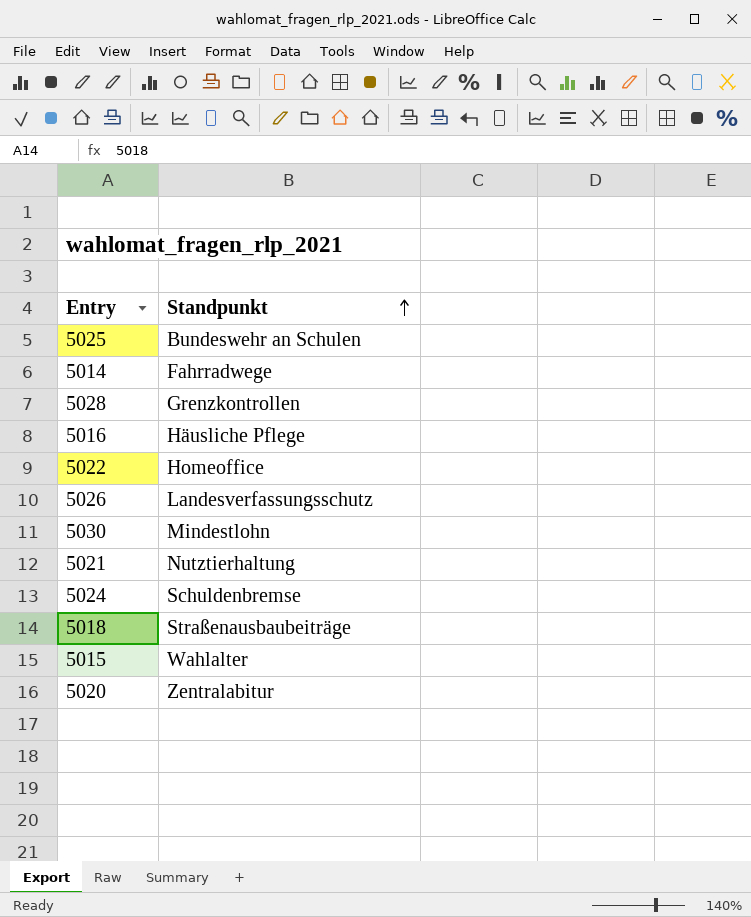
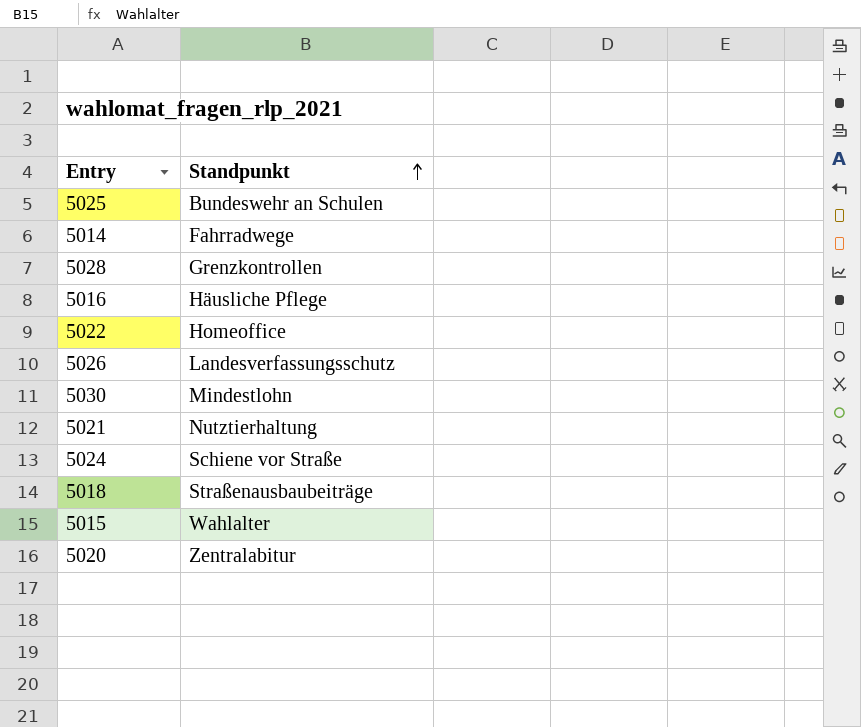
5024 | Standpunkt: Schuldenbremse -> Schiene vor Straße

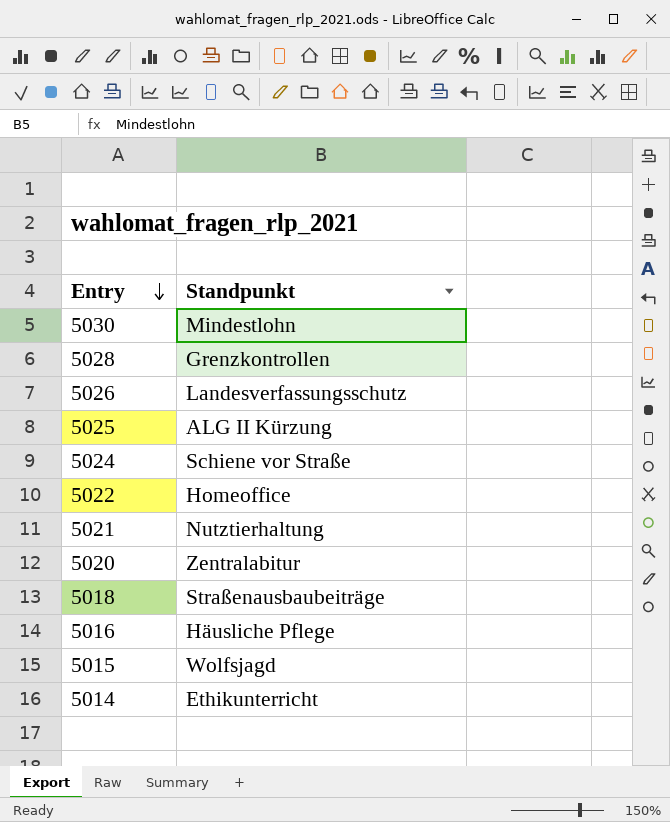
row order: Standpunkt ascending -> Entry descending
5025 | Standpunkt: Bundeswehr an Schulen -> ALG II Kürzung
5015 | Standpunkt: Wahlalter -> Wolfsjagd
5014 | Standpunkt: Fahrradwege -> Ethikunterricht

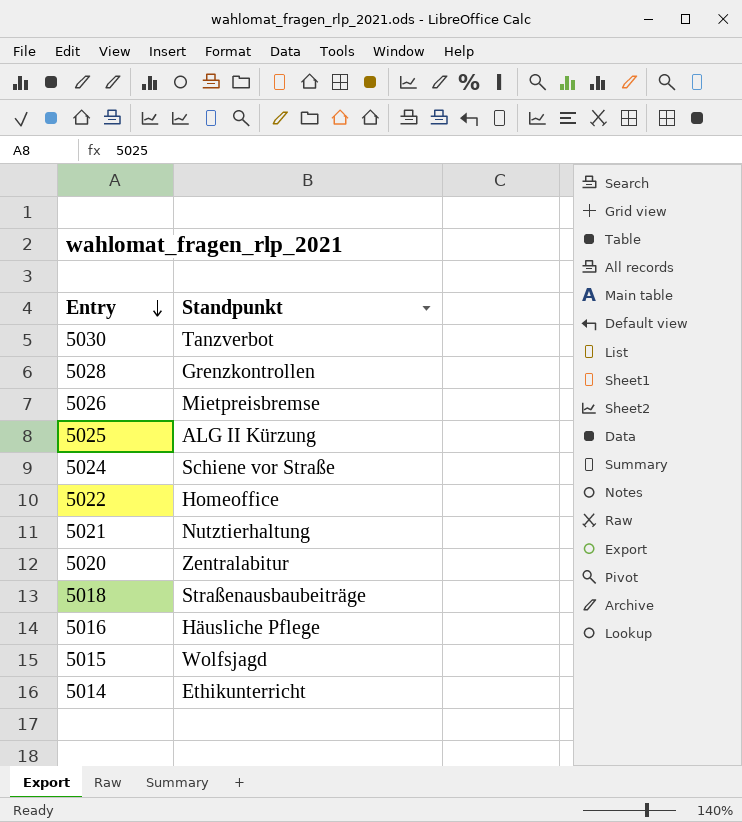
5030 | Standpunkt: Mindestlohn -> Tanzverbot
5026 | Standpunkt: Landesverfassungsschutz -> Mietpreisbremse

